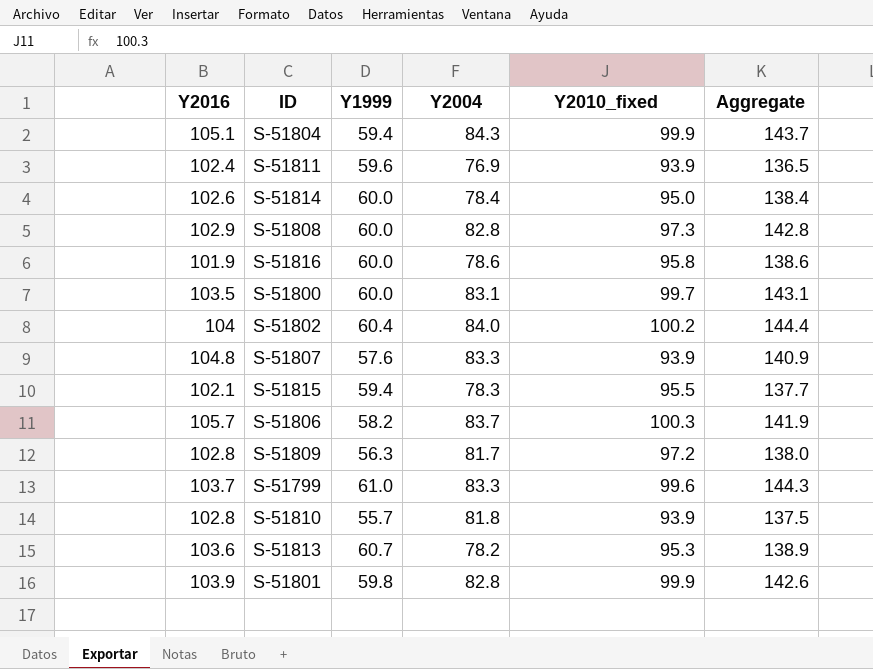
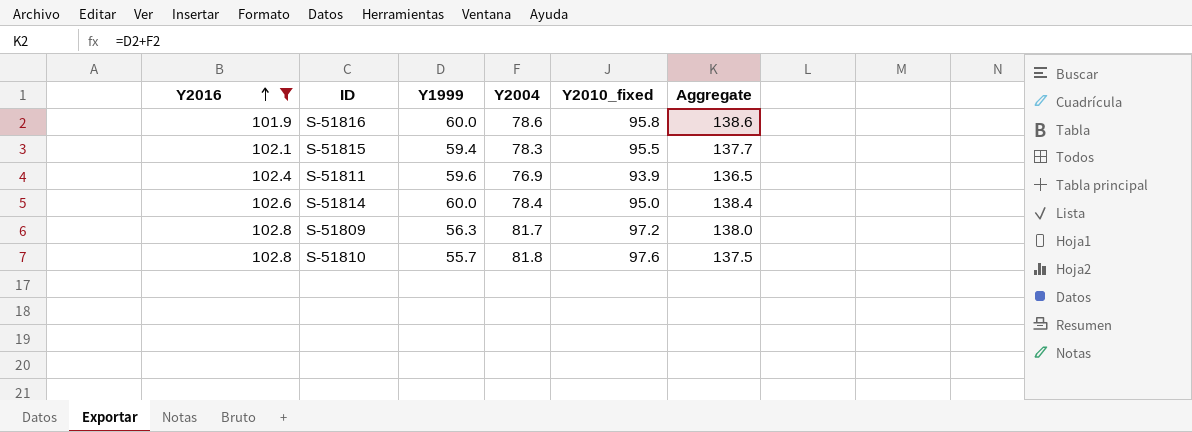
filter: none -> Y2016 <= 102.8
row order: none -> Y2016 ascending
S-51810 | Y2010_fixed: 93.9 -> 97.6

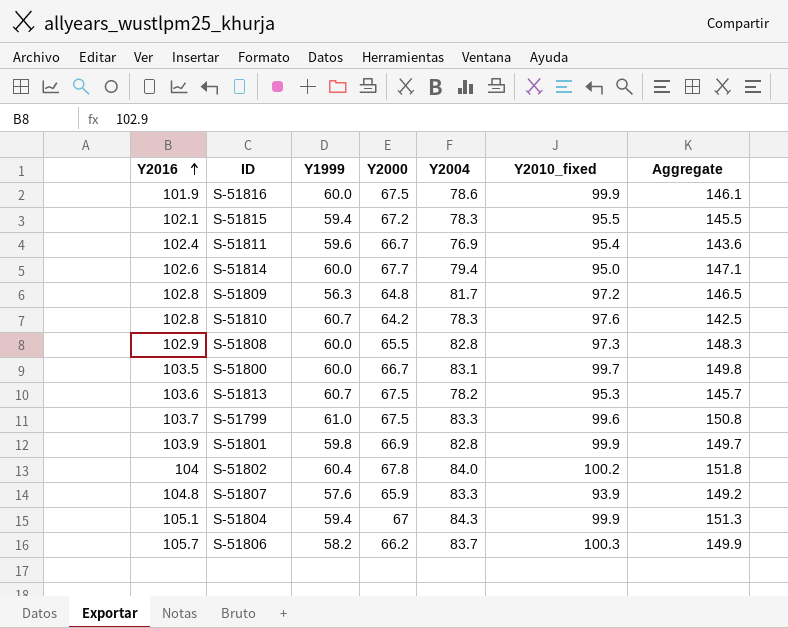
filter: Y2016 <= 102.8 -> none
column Y2000 | position: none -> 4
column Aggregate | formula: [Y1999] + [Y2004] -> [Y2000] + [Y2004]
S-51816 | Y2010_fixed: 95.8 -> 99.9
S-51811 | Y2010_fixed: 93.9 -> 95.4
S-51814 | Y2004: 78.4 -> 79.4
S-51810 | Y1999: 55.7 -> 60.7
S-51810 | Y2004: 81.8 -> 78.3

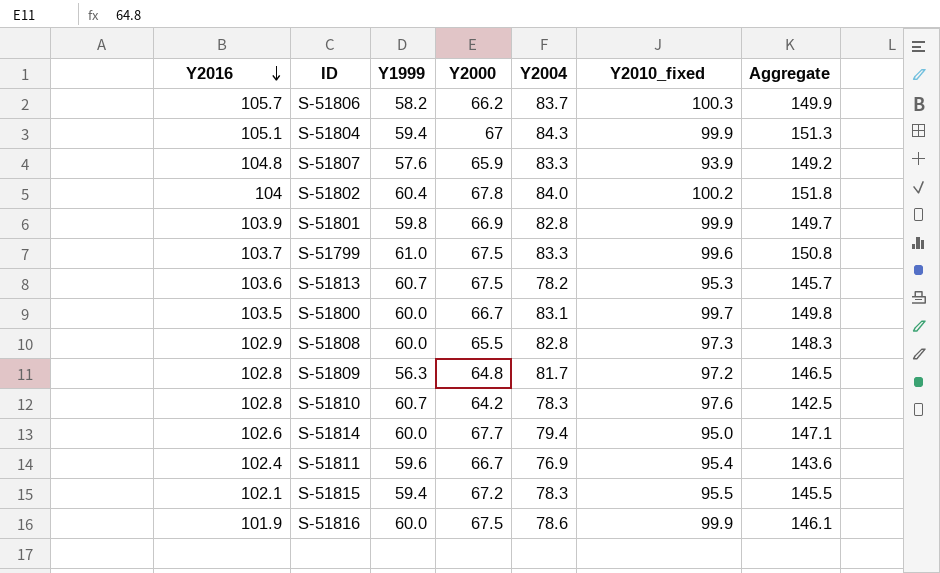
row order: Y2016 ascending -> Y2016 descending

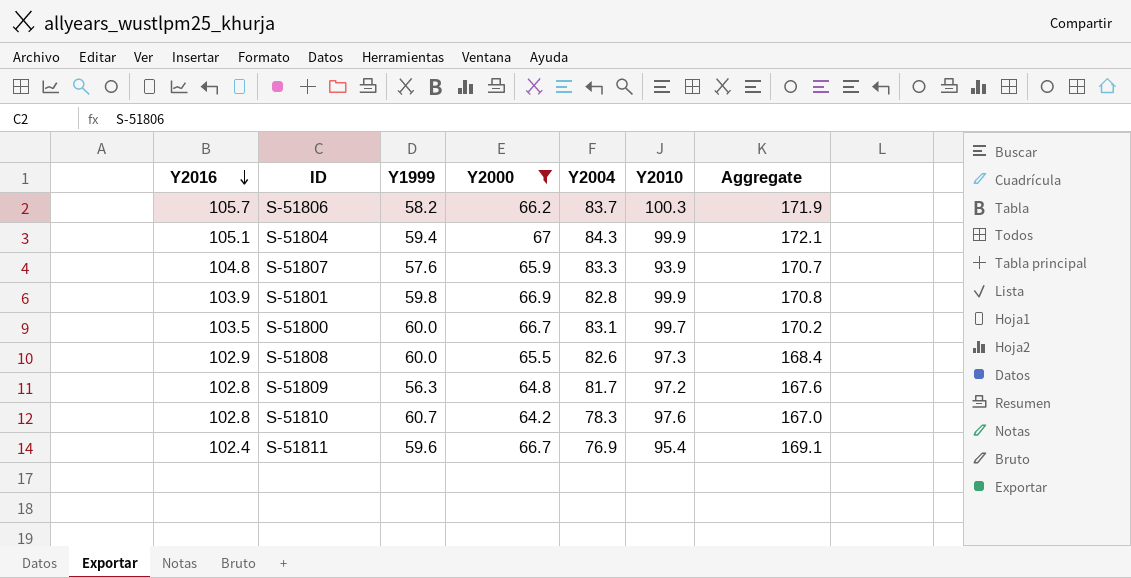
filter: none -> Y2000 <= 67
column name: Y2010_fixed -> Y2010
column Aggregate | formula: [Y2000] + [Y2004] -> [Y2016] + [Y2000]
S-51808 | Y2004: 82.8 -> 82.6

